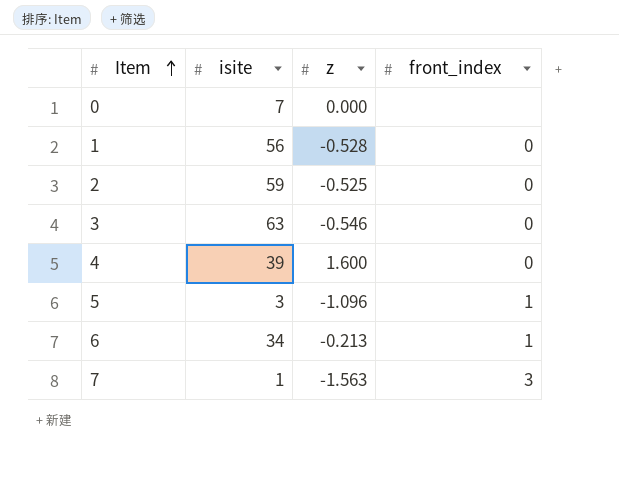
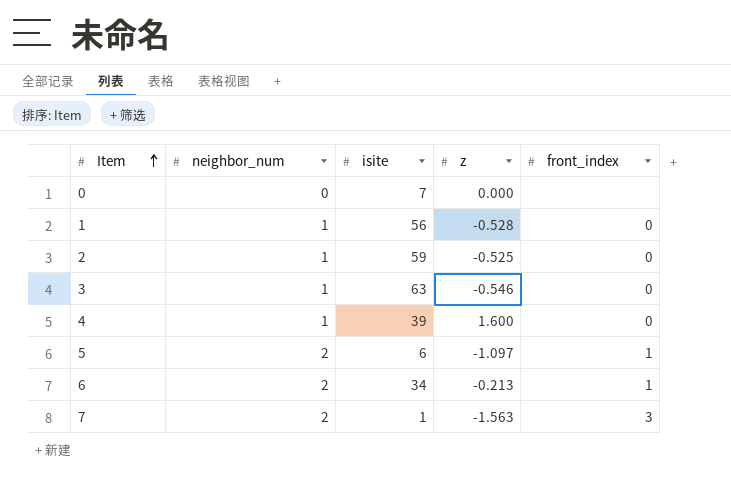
column neighbor_num | position: none -> 2
5 | isite: 3 -> 6
5 | z: -1.096 -> -1.097

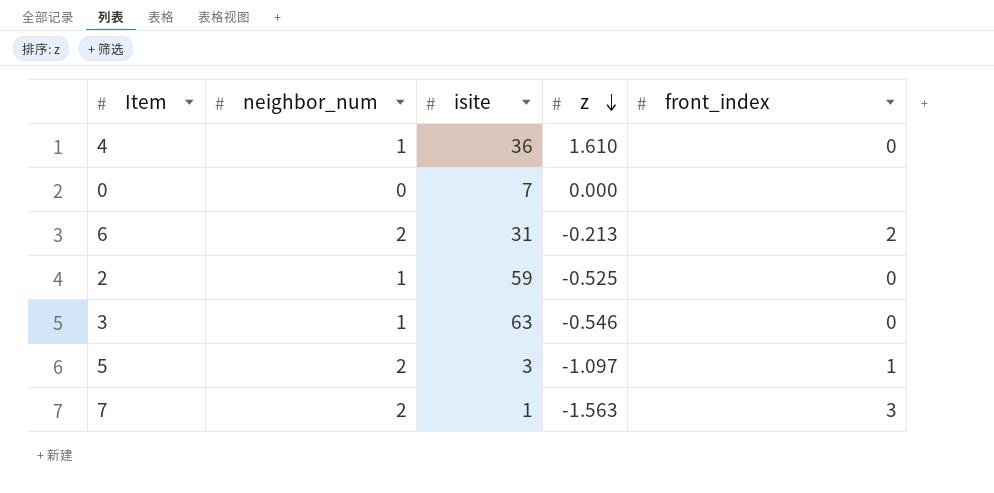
row order: Item ascending -> z descending
row 1: 1 | 56 | -0.528 | 0 -> none
4 | isite: 39 -> 36
4 | z: 1.600 -> 1.610
6 | isite: 34 -> 31
6 | front_index: 1 -> 2
5 | isite: 6 -> 3

